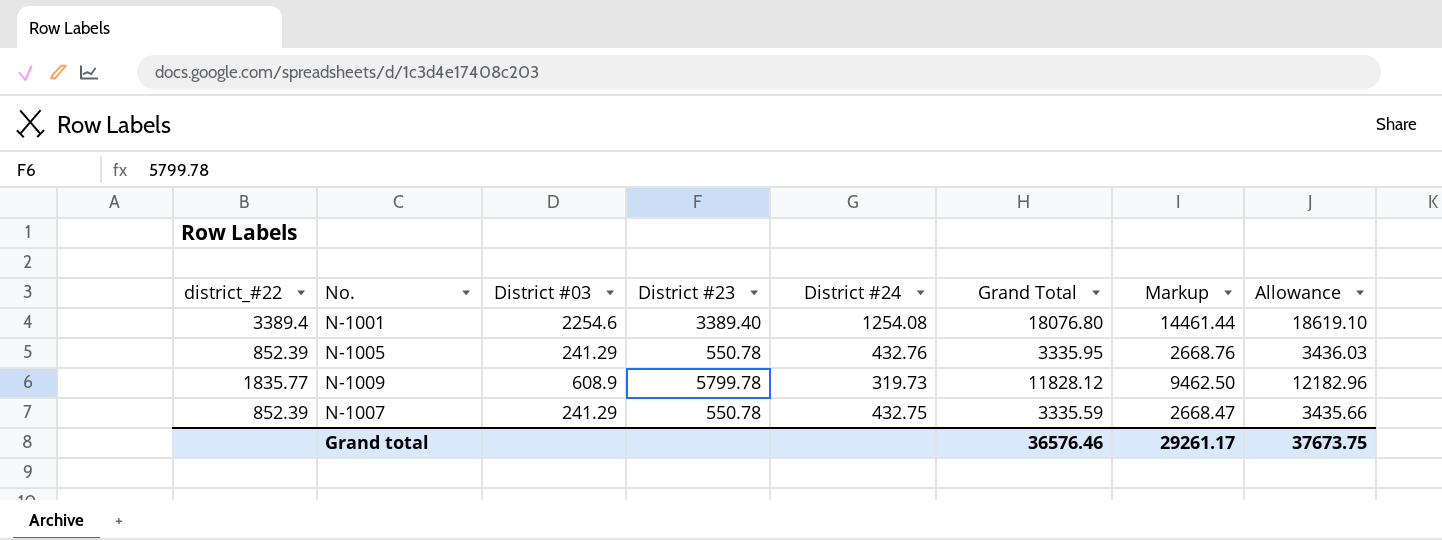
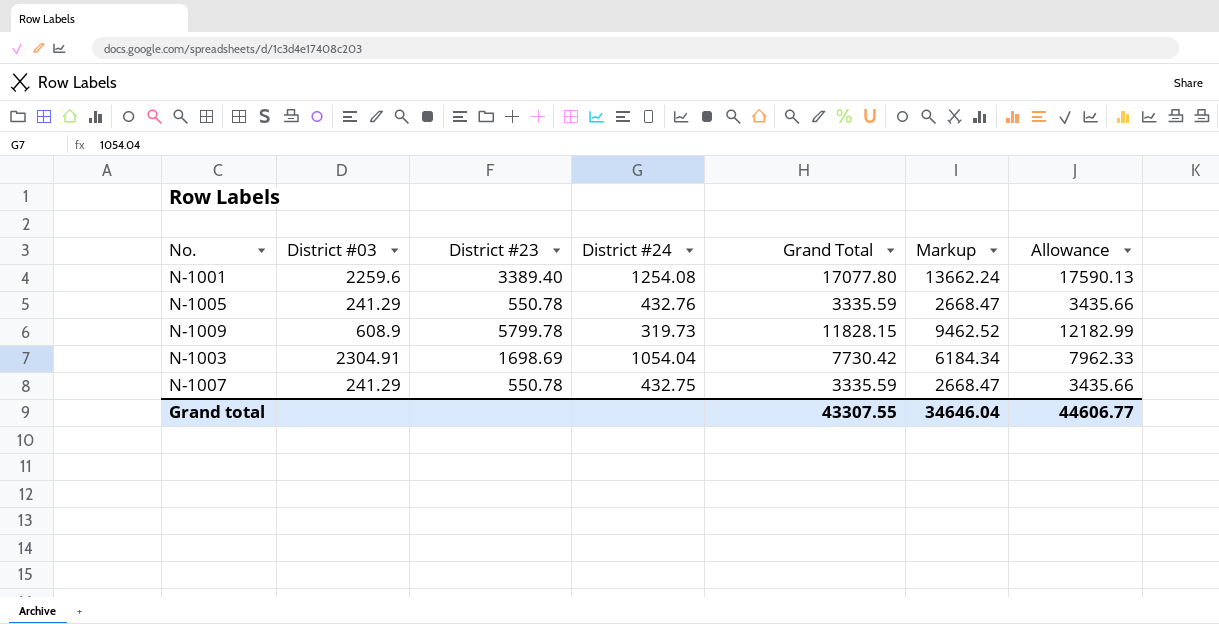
column district_#22 | position: 1 -> none
N-1001 | District #03: 2254.6 -> 2259.6
N-1001 | Grand Total: 18076.80 -> 17077.80
N-1001 | Markup: 14461.44 -> 13662.24
N-1001 | Allowance: 18619.10 -> 17590.13
N-1005 | Grand Total: 3335.95 -> 3335.59
N-1005 | Markup: 2668.76 -> 2668.47
N-1005 | Allowance: 3436.03 -> 3435.66
N-1009 | Grand Total: 11828.12 -> 11828.15
N-1009 | Markup: 9462.50 -> 9462.52
N-1009 | Allowance: 12182.96 -> 12182.99
row N-1003: none -> 2304.91 | 1698.69 | 1054.04 | 7730.42 | 6184.34 | 7962.33
Grand total | Grand Total: 36576.46 -> 43307.55
Grand total | Markup: 29261.17 -> 34646.04
Grand total | Allowance: 37673.75 -> 44606.77

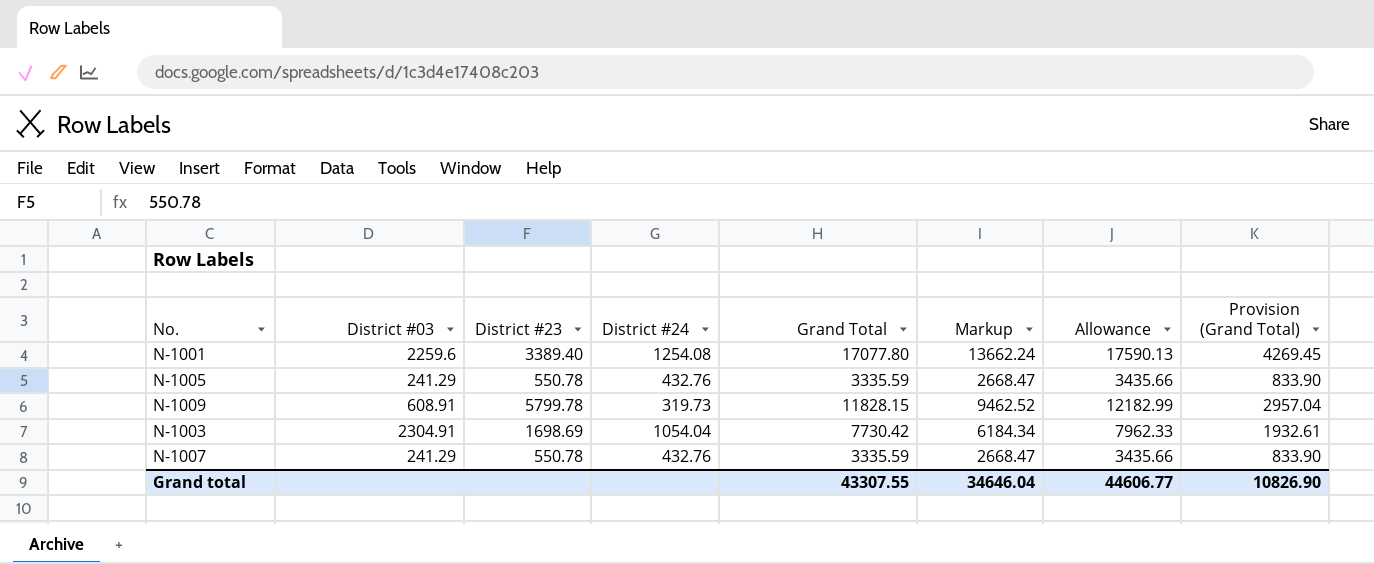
column Provision (Grand Total) | formula: none -> [Grand Total] * 0.25
N-1009 | District #03: 608.9 -> 608.91
N-1007 | District #24: 432.75 -> 432.76

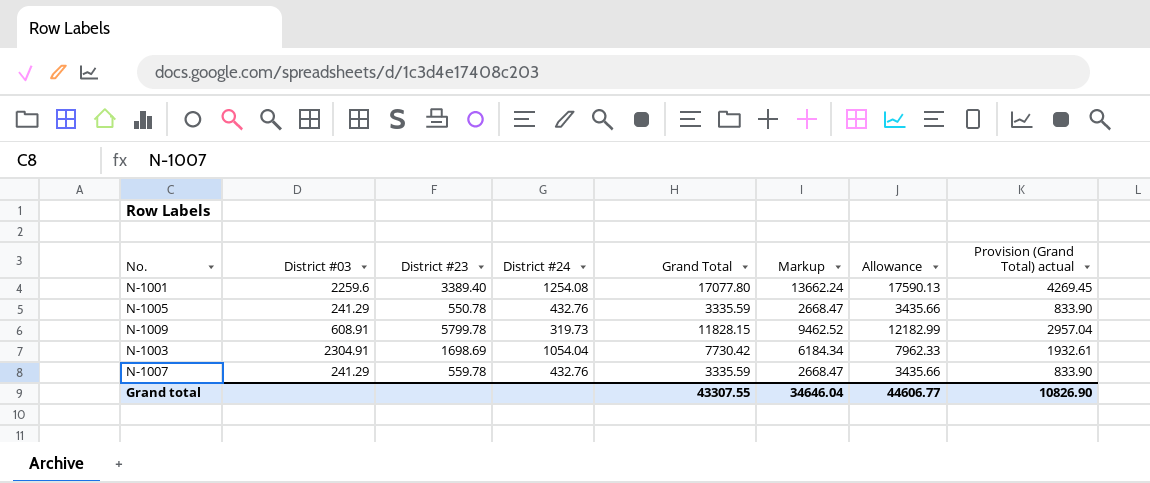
column name: Provision (Grand Total) -> Provision (Grand Total) actual
N-1007 | District #23: 550.78 -> 559.78

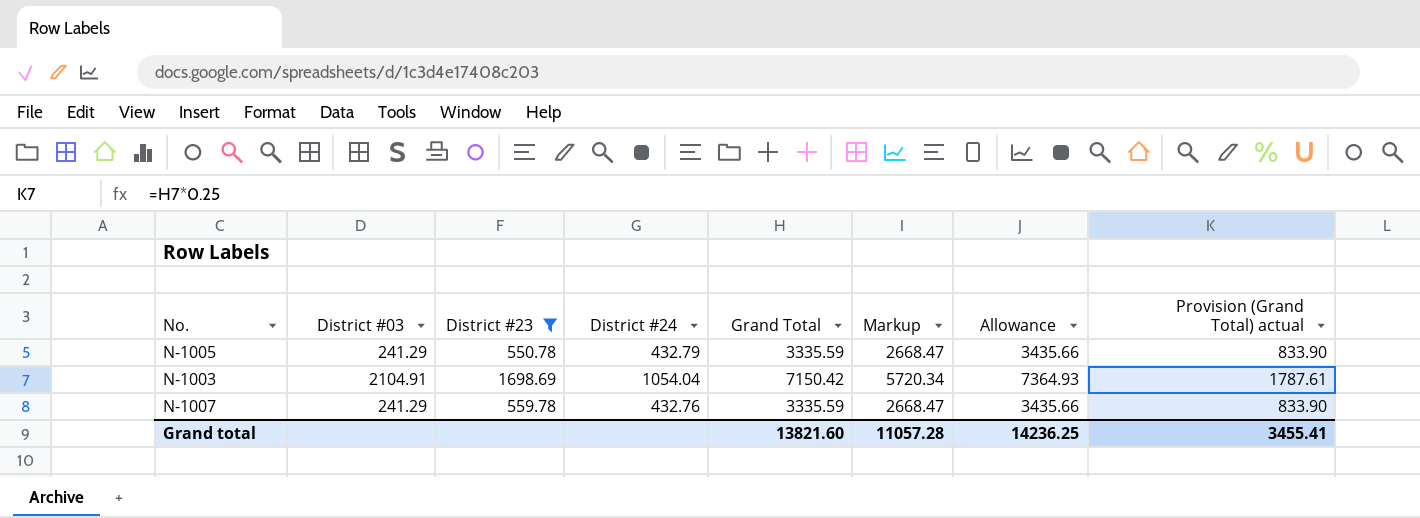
filter: none -> District #23 <= 1698.69
N-1005 | District #24: 432.76 -> 432.79
N-1003 | District #03: 2304.91 -> 2104.91
N-1003 | Grand Total: 7730.42 -> 7150.42
N-1003 | Markup: 6184.34 -> 5720.34
N-1003 | Allowance: 7962.33 -> 7364.93
N-1003 | Provision (Grand Total) actual: 1932.61 -> 1787.61
Grand total | Grand Total: 43307.55 -> 13821.60
Grand total | Markup: 34646.04 -> 11057.28
Grand total | Allowance: 44606.77 -> 14236.25
Grand total | Provision (Grand Total) actual: 10826.90 -> 3455.41

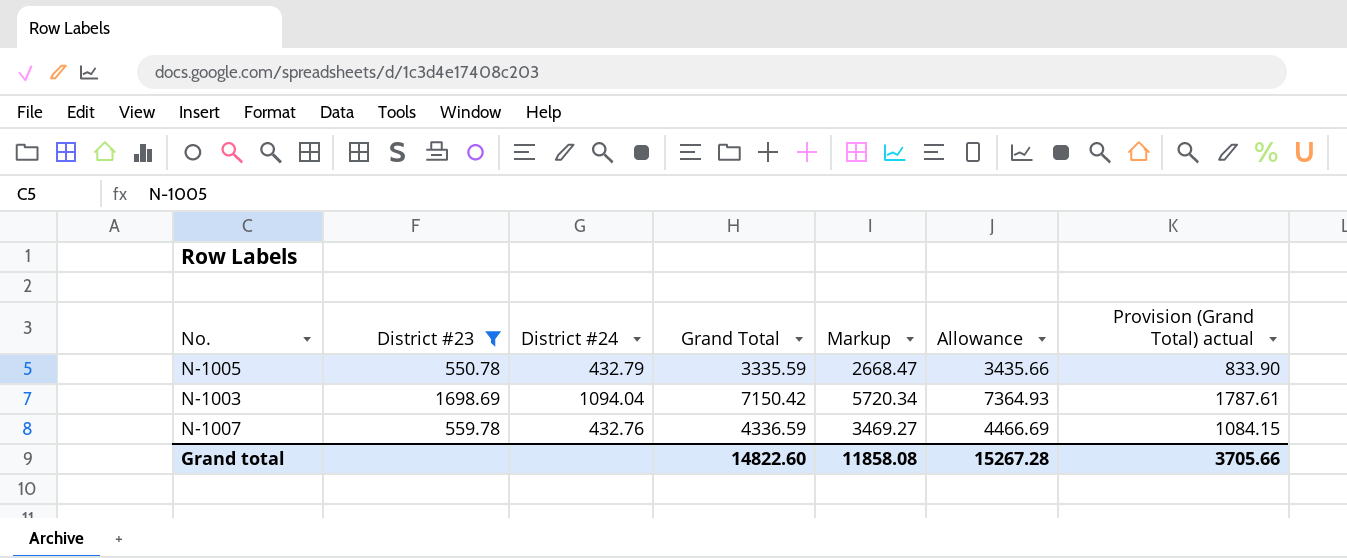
column District #03 | position: 2 -> none
N-1003 | District #24: 1054.04 -> 1094.04
N-1007 | Grand Total: 3335.59 -> 4336.59
N-1007 | Markup: 2668.47 -> 3469.27
N-1007 | Allowance: 3435.66 -> 4466.69
N-1007 | Provision (Grand Total) actual: 833.90 -> 1084.15
Grand total | Grand Total: 13821.60 -> 14822.60
Grand total | Markup: 11057.28 -> 11858.08
Grand total | Allowance: 14236.25 -> 15267.28
Grand total | Provision (Grand Total) actual: 3455.41 -> 3705.66

